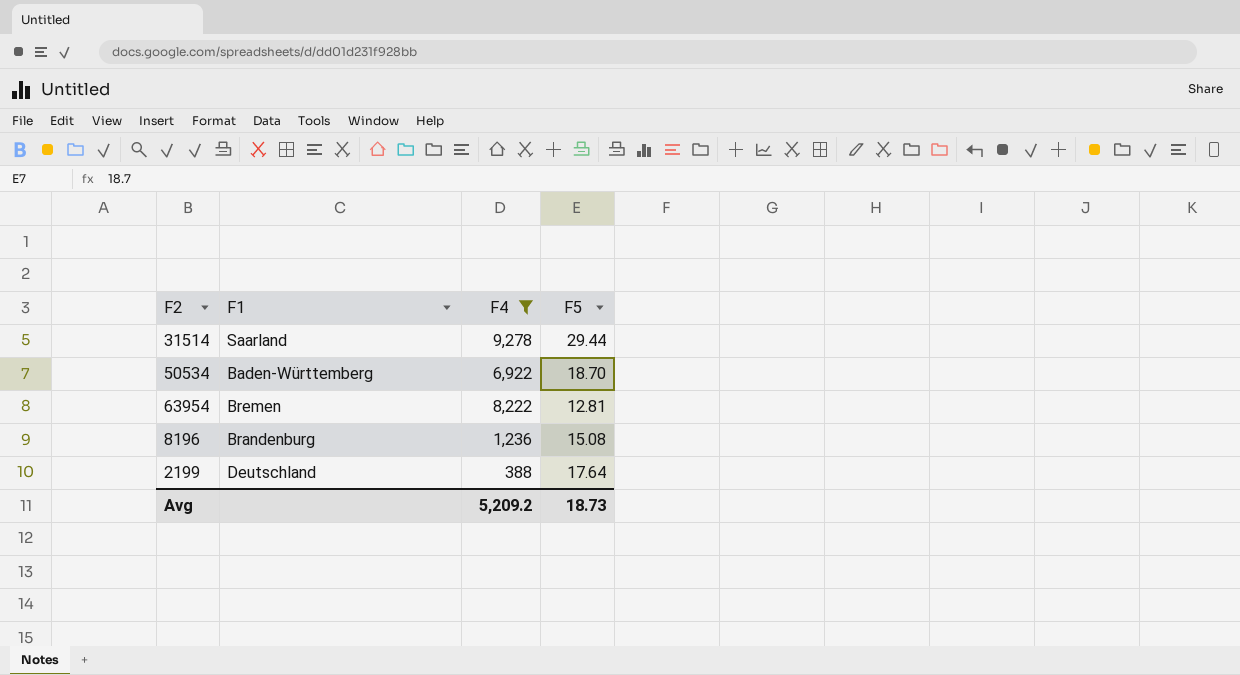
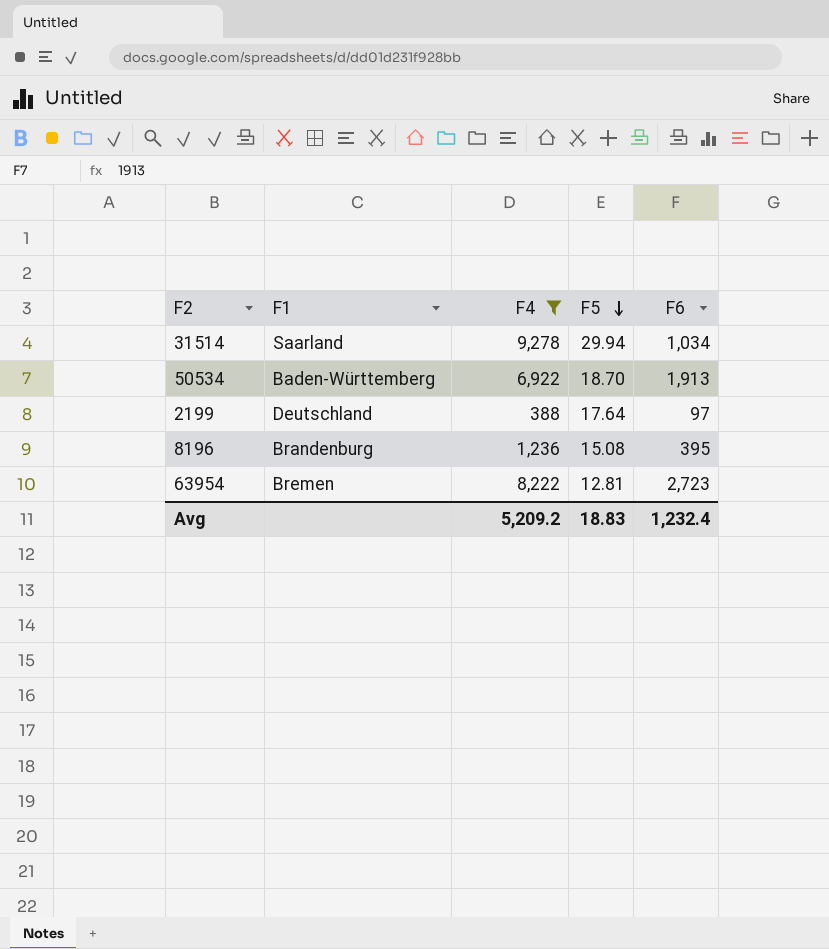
row order: none -> F5 descending
column F6 | position: none -> 5
31514 | F5: 29.44 -> 29.94
Avg | F5: 18.73 -> 18.83

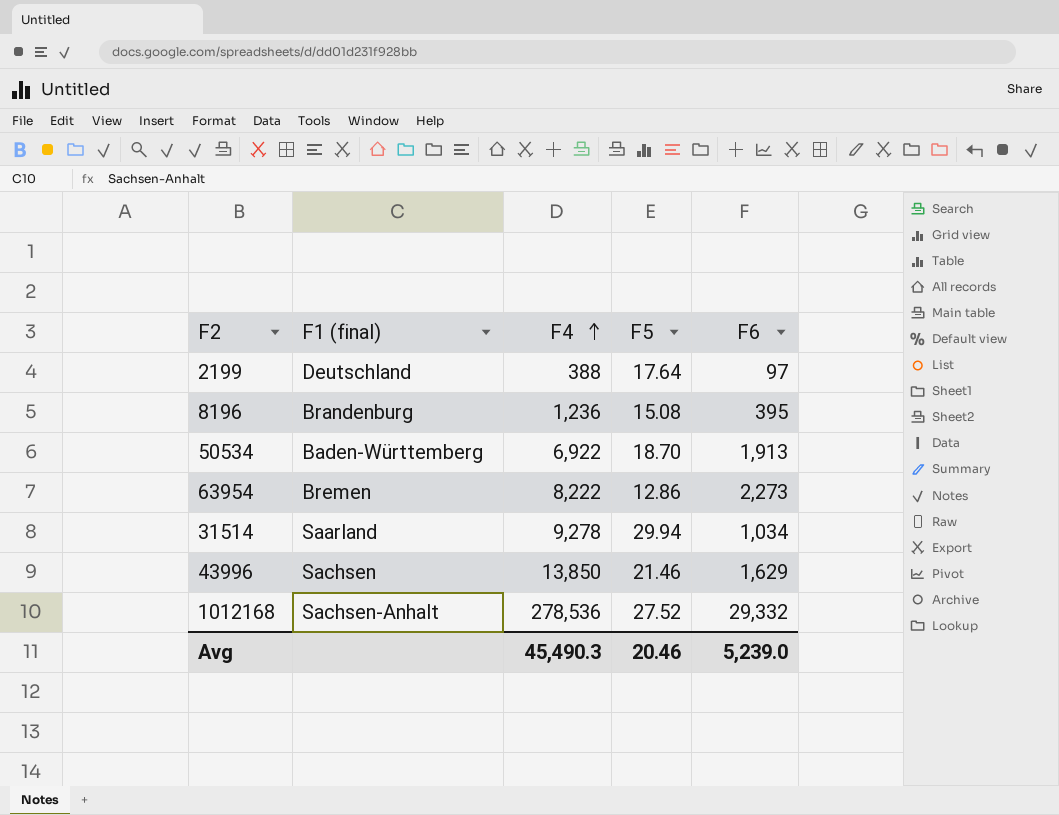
filter: F4 <= 9,278 -> none
row order: F5 descending -> F4 ascending
column name: F1 -> F1 (final)
63954 | F5: 12.81 -> 12.86
63954 | F6: 2,723 -> 2,273
Avg | F4: 5,209.2 -> 45,490.3
Avg | F5: 18.83 -> 20.46
Avg | F6: 1,232.4 -> 5,239.0

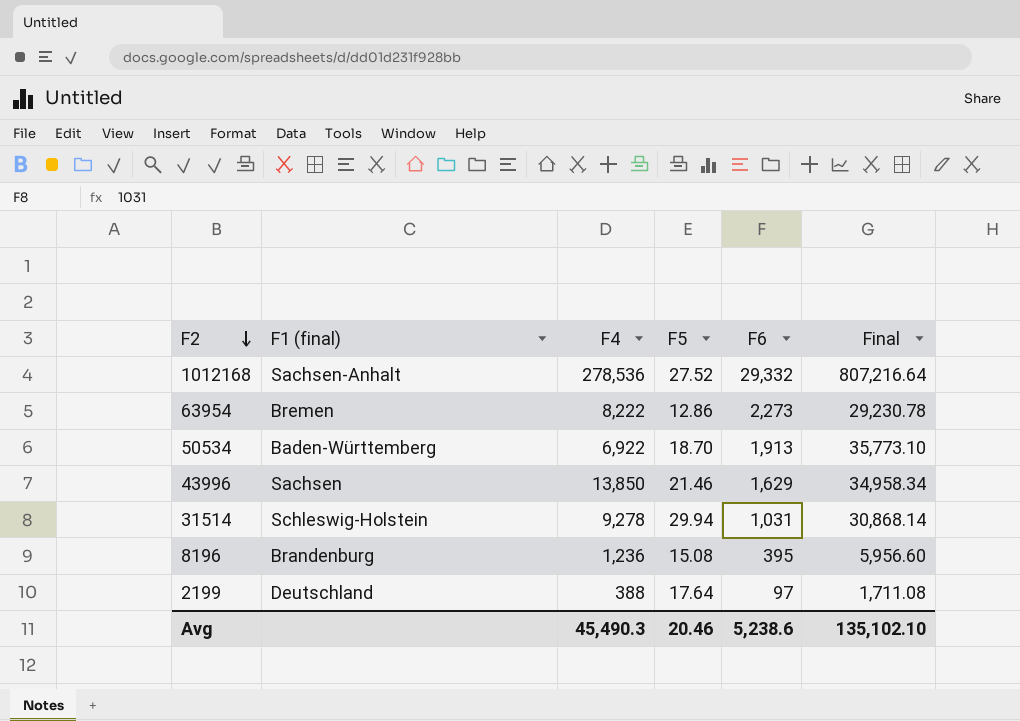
row order: F4 ascending -> F2 descending
column Final | formula: none -> [F5] * [F6]
31514 | F1 (final): Saarland -> Schleswig-Holstein
31514 | F6: 1,034 -> 1,031
Avg | F6: 5,239.0 -> 5,238.6

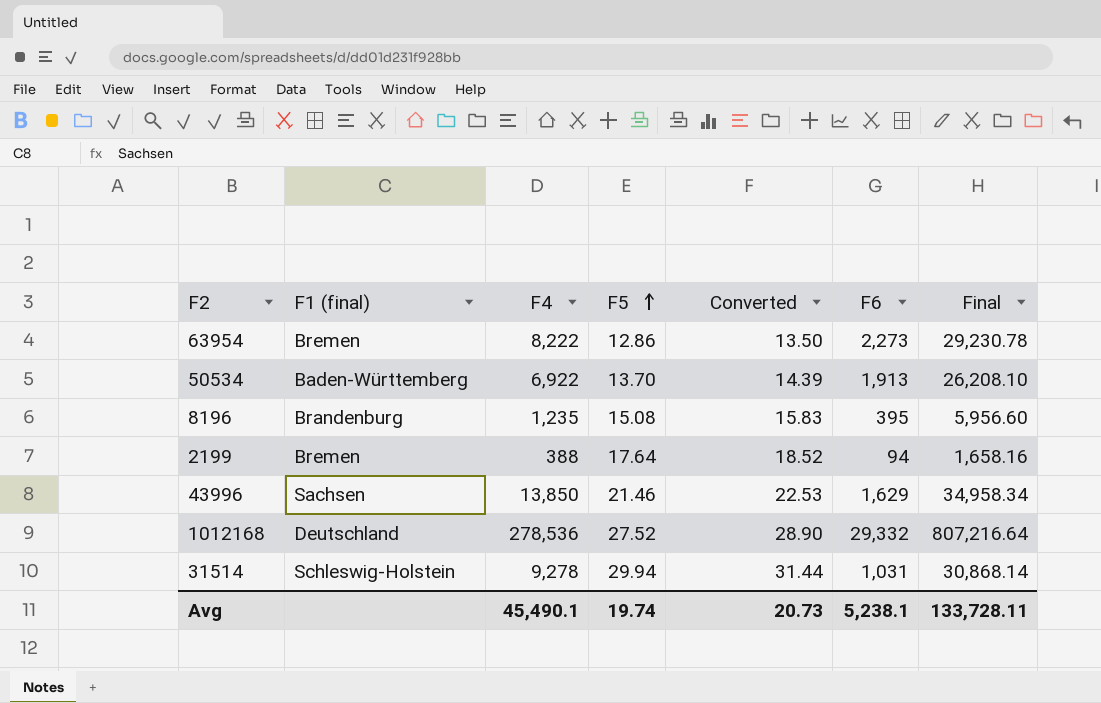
row order: F2 descending -> F5 ascending
column Converted | formula: none -> [F5] * 1.05
50534 | F5: 18.70 -> 13.70
50534 | Final: 35,773.10 -> 26,208.10
8196 | F4: 1,236 -> 1,235
2199 | F1 (final): Deutschland -> Bremen
2199 | F6: 97 -> 94
2199 | Final: 1,711.08 -> 1,658.16
1012168 | F1 (final): Sachsen-Anhalt -> Deutschland
Avg | F4: 45,490.3 -> 45,490.1
Avg | F5: 20.46 -> 19.74
Avg | F6: 5,238.6 -> 5,238.1
Avg | Final: 135,102.10 -> 133,728.11

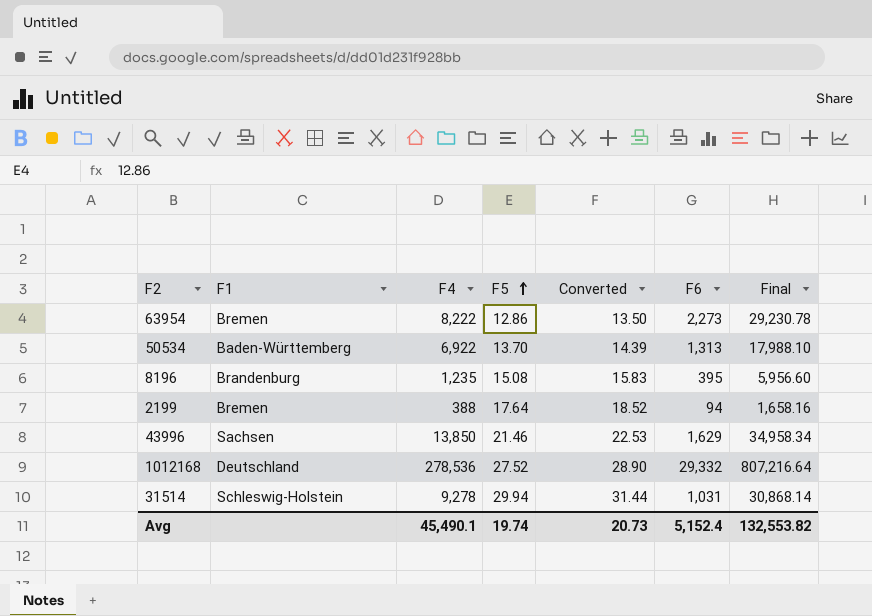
column name: F1 (final) -> F1
50534 | F6: 1,913 -> 1,313
50534 | Final: 26,208.10 -> 17,988.10
Avg | F6: 5,238.1 -> 5,152.4
Avg | Final: 133,728.11 -> 132,553.82

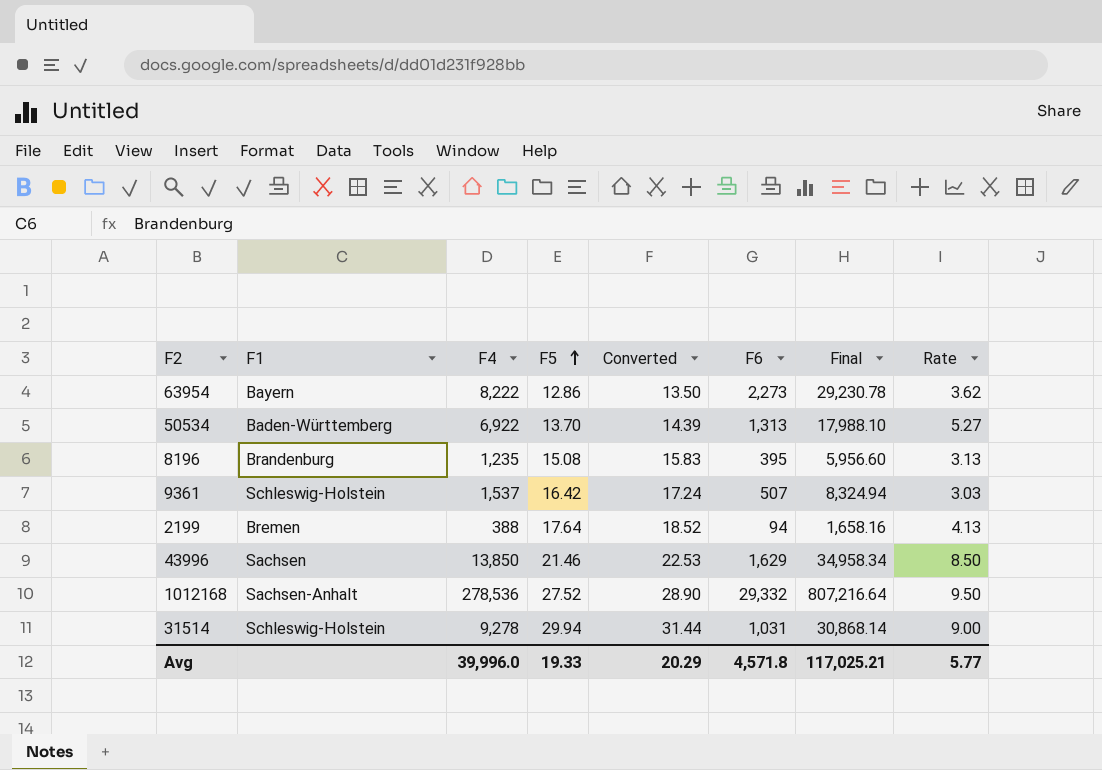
column Rate | formula: none -> [F4] / [F6]
63954 | F1: Bremen -> Bayern
row 9361: none -> Schleswig-Holstein | 1,537 | 16.42 | 17.24 | 507 | 8,324.94 | 3.03
1012168 | F1: Deutschland -> Sachsen-Anhalt
Avg | F4: 45,490.1 -> 39,996.0
Avg | F5: 19.74 -> 19.33
Avg | Converted: 20.73 -> 20.29
Avg | F6: 5,152.4 -> 4,571.8
Avg | Final: 132,553.82 -> 117,025.21

